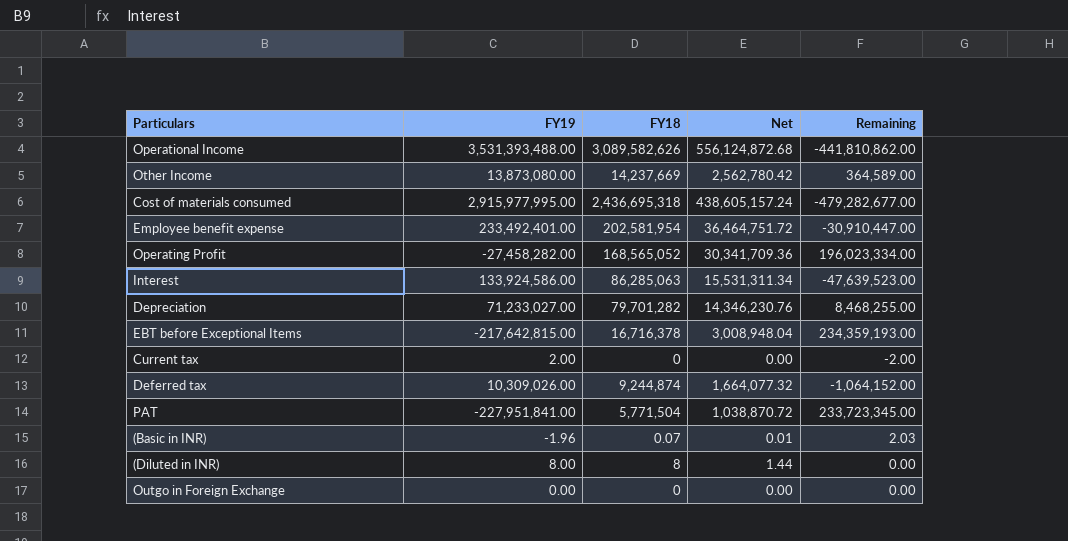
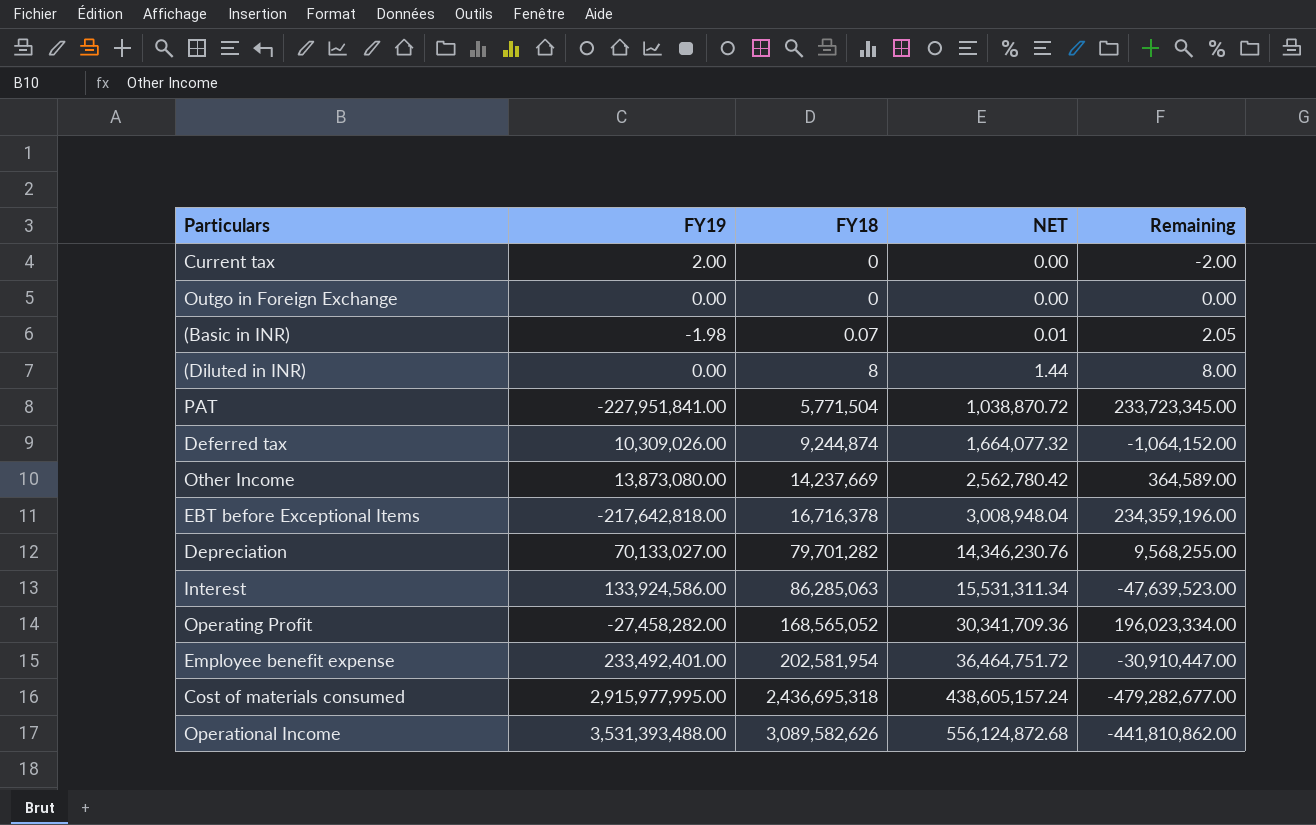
row order: none -> FY18 ascending
column name: Net -> NET
(Basic in INR) | FY19: -1.96 -> -1.98
(Basic in INR) | Remaining: 2.03 -> 2.05
(Diluted in INR) | FY19: 8.00 -> 0.00
(Diluted in INR) | Remaining: 0.00 -> 8.00
EBT before Exceptional Items | FY19: -217,642,815.00 -> -217,642,818.00
EBT before Exceptional Items | Remaining: 234,359,193.00 -> 234,359,196.00
Depreciation | FY19: 71,233,027.00 -> 70,133,027.00
Depreciation | Remaining: 8,468,255.00 -> 9,568,255.00

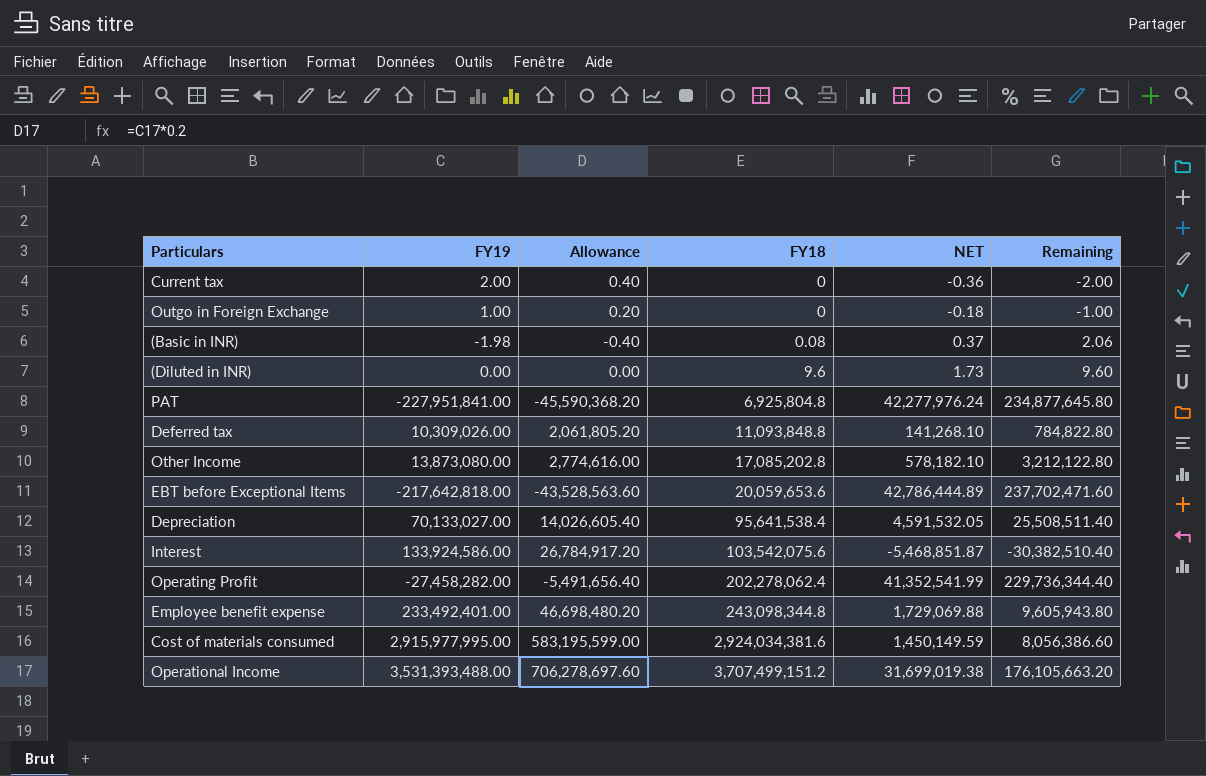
column Allowance | formula: none -> [FY19] * 0.2
column NET | formula: [FY18] * 0.18 -> [Remaining] * 0.18
Outgo in Foreign Exchange | FY19: 0.00 -> 1.00
Outgo in Foreign Exchange | Remaining: 0.00 -> -1.00
(Basic in INR) | FY18: 0.07 -> 0.08
(Basic in INR) | Remaining: 2.05 -> 2.06
(Diluted in INR) | FY18: 8 -> 9.6
(Diluted in INR) | Remaining: 8.00 -> 9.60
PAT | FY18: 5,771,504 -> 6,925,804.8
PAT | Remaining: 233,723,345.00 -> 234,877,645.80
Deferred tax | FY18: 9,244,874 -> 11,093,848.8
Deferred tax | Remaining: -1,064,152.00 -> 784,822.80
Other Income | FY18: 14,237,669 -> 17,085,202.8
Other Income | Remaining: 364,589.00 -> 3,212,122.80
EBT before Exceptional Items | FY18: 16,716,378 -> 20,059,653.6
EBT before Exceptional Items | Remaining: 234,359,196.00 -> 237,702,471.60
Depreciation | FY18: 79,701,282 -> 95,641,538.4
Depreciation | Remaining: 9,568,255.00 -> 25,508,511.40
Interest | FY18: 86,285,063 -> 103,542,075.6
Interest | Remaining: -47,639,523.00 -> -30,382,510.40
Operating Profit | FY18: 168,565,052 -> 202,278,062.4
Operating Profit | Remaining: 196,023,334.00 -> 229,736,344.40
Employee benefit expense | FY18: 202,581,954 -> 243,098,344.8
Employee benefit expense | Remaining: -30,910,447.00 -> 9,605,943.80
Cost of materials consumed | FY18: 2,436,695,318 -> 2,924,034,381.6
Cost of materials consumed | Remaining: -479,282,677.00 -> 8,056,386.60
Operational Income | FY18: 3,089,582,626 -> 3,707,499,151.2
Operational Income | Remaining: -441,810,862.00 -> 176,105,663.20

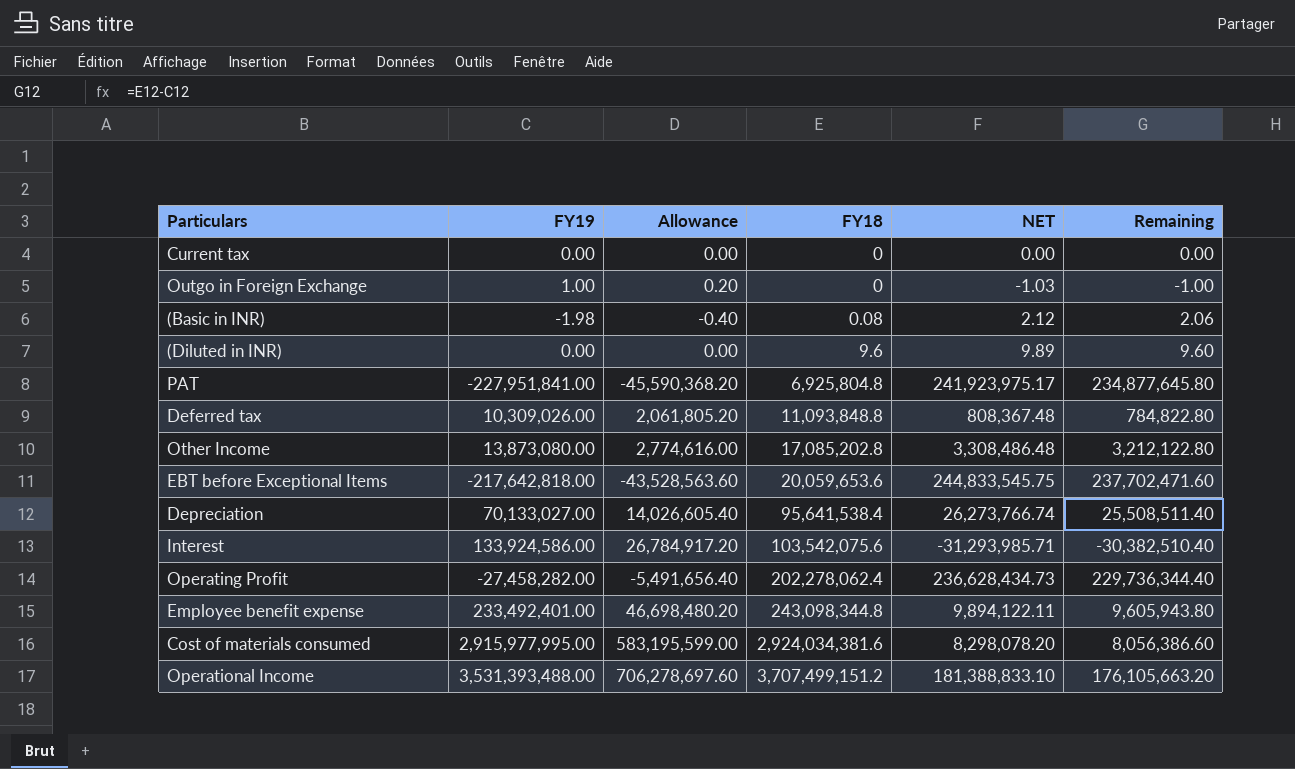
column NET | formula: [Remaining] * 0.18 -> [Remaining] * 1.03
Current tax | FY19: 2.00 -> 0.00
Current tax | Allowance: 0.40 -> 0.00
Current tax | Remaining: -2.00 -> 0.00

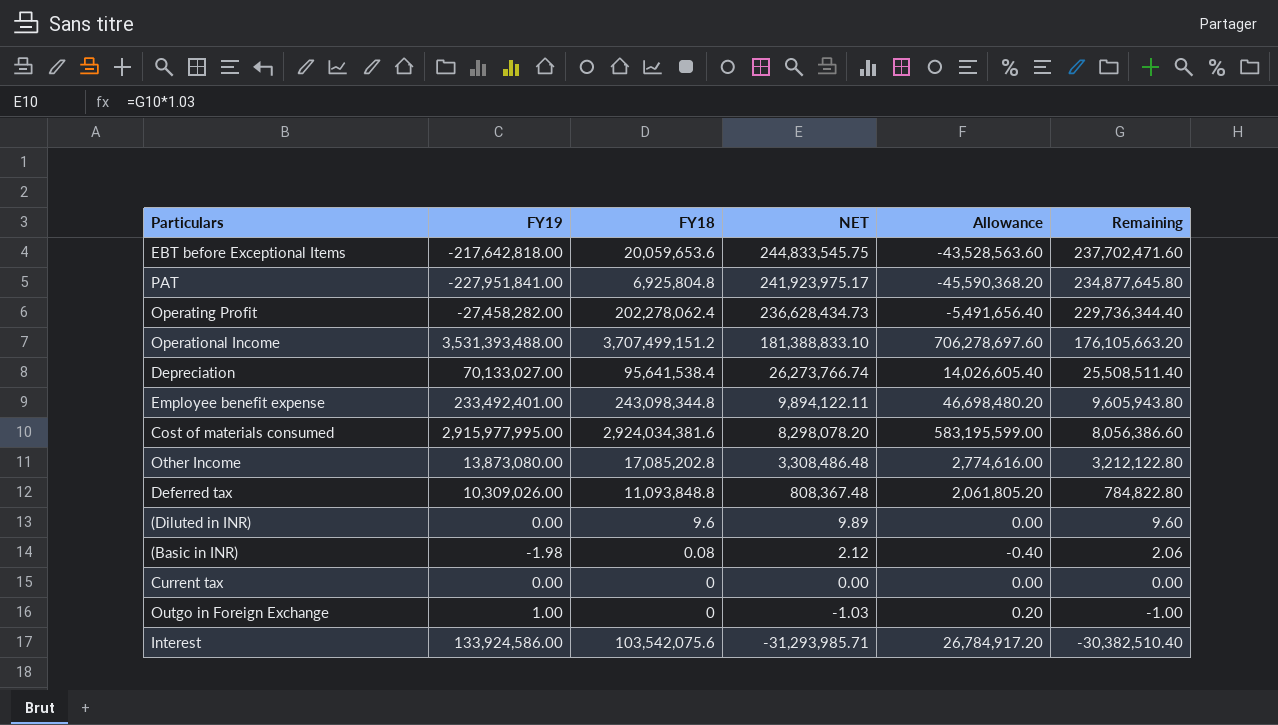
row order: FY18 ascending -> NET descending
column Allowance | position: 3 -> 5

